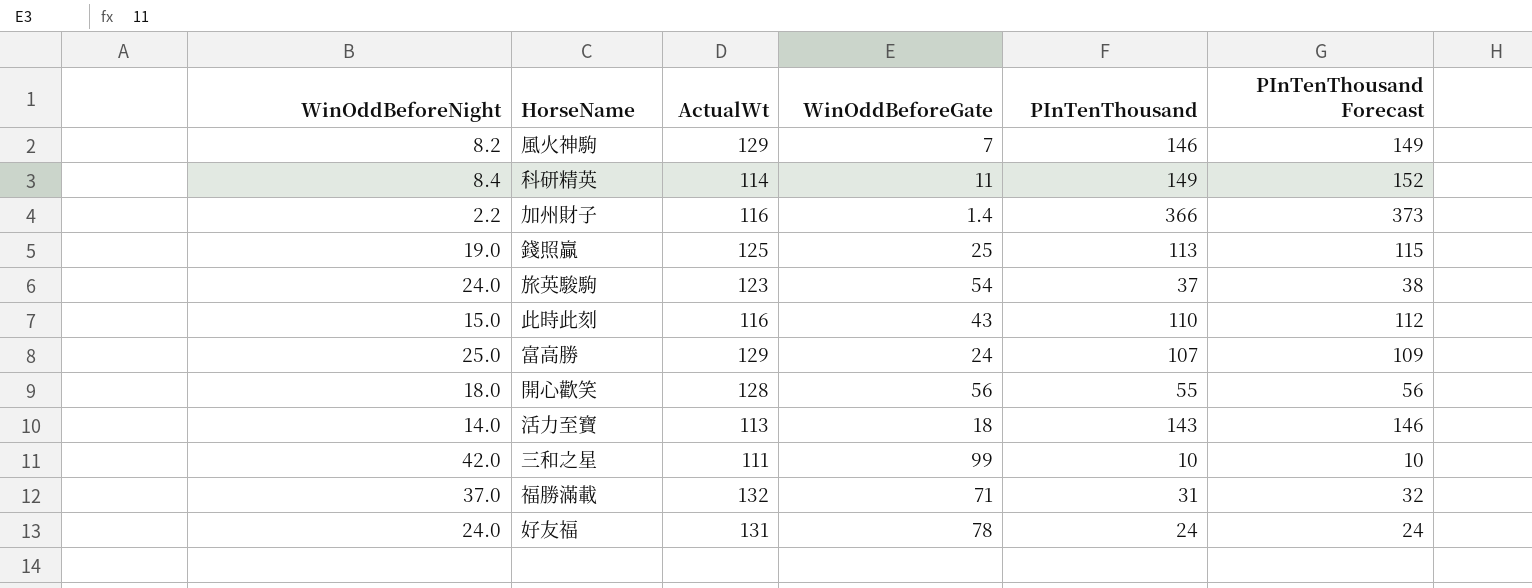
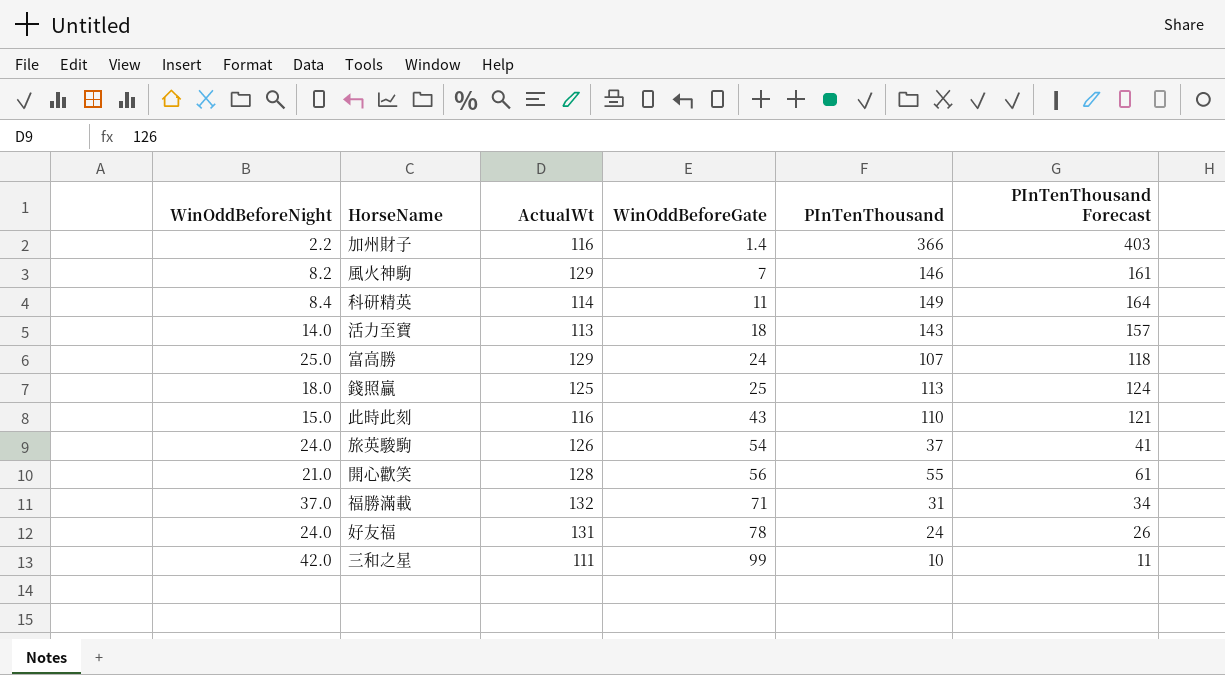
row order: none -> WinOddBeforeGate ascending
column PInTenThousand Forecast | formula: [PInTenThousand] * 1.02 -> [PInTenThousand] * 1.1
錢照贏 | WinOddBeforeNight: 19.0 -> 18.0
旅英駿駒 | ActualWt: 123 -> 126
開心歡笑 | WinOddBeforeNight: 18.0 -> 21.0

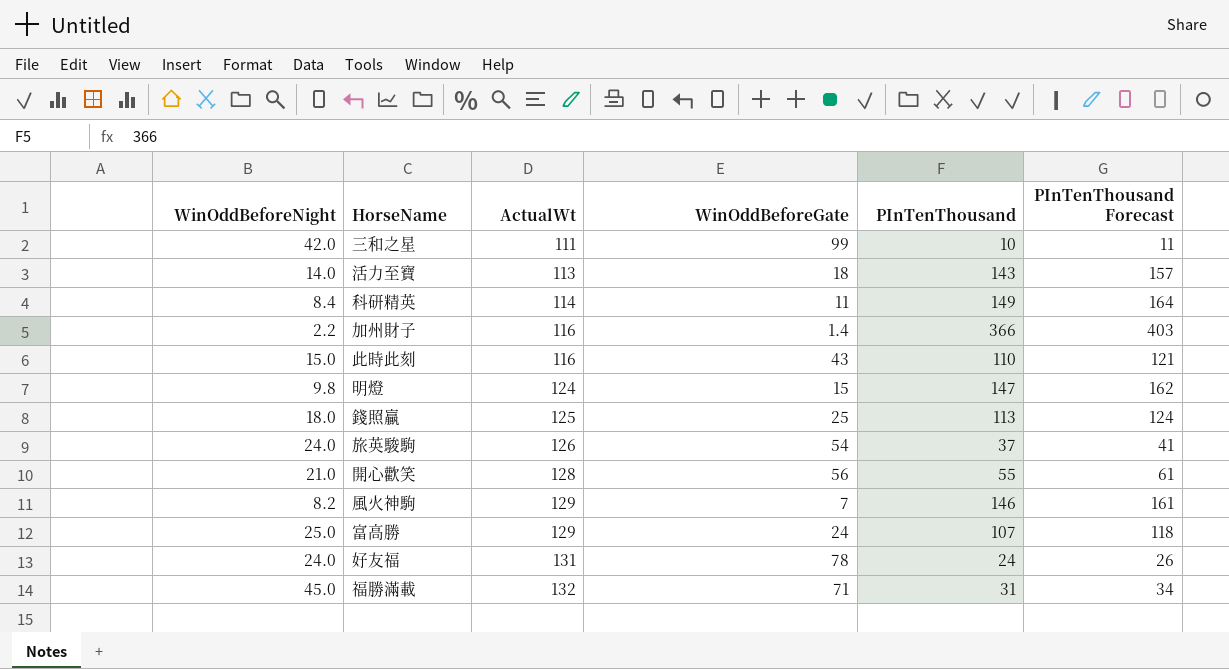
row order: WinOddBeforeGate ascending -> ActualWt ascending
row 明燈: none -> 9.8 | 124 | 15 | 147 | 162
福勝滿載 | WinOddBeforeNight: 37.0 -> 45.0

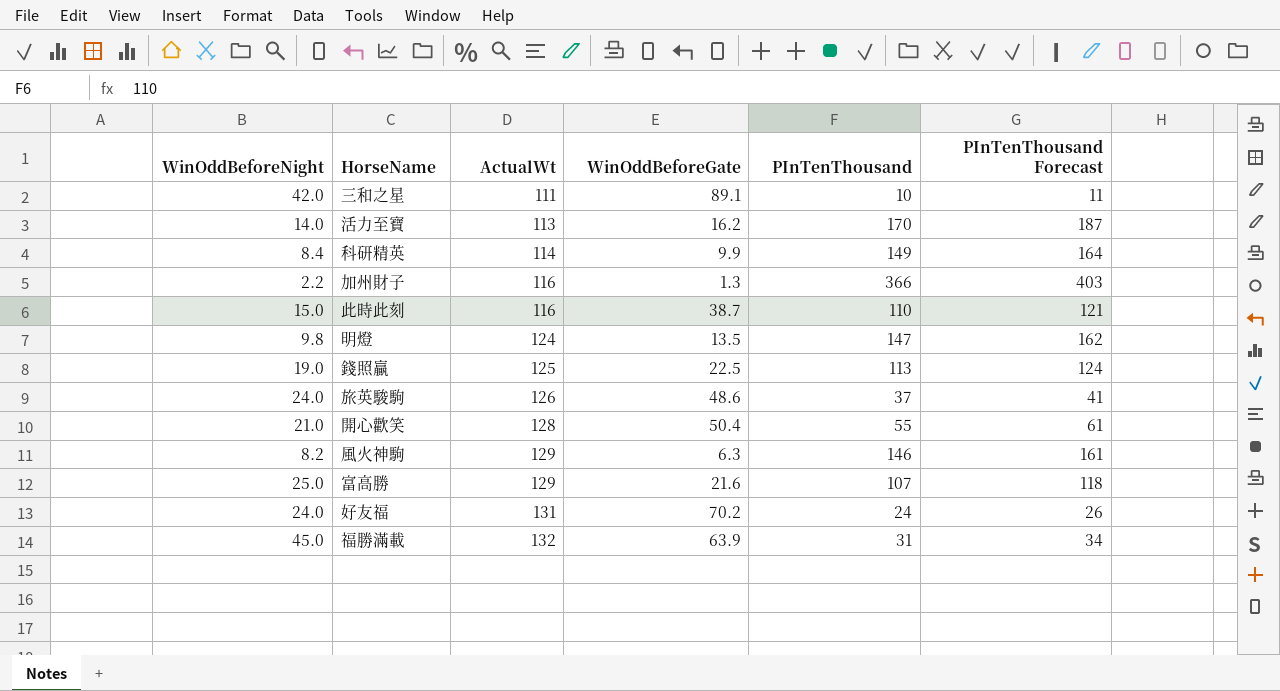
三和之星 | WinOddBeforeGate: 99 -> 89.1
活力至寶 | WinOddBeforeGate: 18 -> 16.2
活力至寶 | PInTenThousand: 143 -> 170
活力至寶 | PInTenThousand Forecast: 157 -> 187
科研精英 | WinOddBeforeGate: 11 -> 9.9
加州財子 | WinOddBeforeGate: 1.4 -> 1.3
此時此刻 | WinOddBeforeGate: 43 -> 38.7
明燈 | WinOddBeforeGate: 15 -> 13.5
錢照贏 | WinOddBeforeNight: 18.0 -> 19.0
錢照贏 | WinOddBeforeGate: 25 -> 22.5
旅英駿駒 | WinOddBeforeGate: 54 -> 48.6
開心歡笑 | WinOddBeforeGate: 56 -> 50.4
風火神駒 | WinOddBeforeGate: 7 -> 6.3
富高勝 | WinOddBeforeGate: 24 -> 21.6
好友福 | WinOddBeforeGate: 78 -> 70.2
福勝滿載 | WinOddBeforeGate: 71 -> 63.9

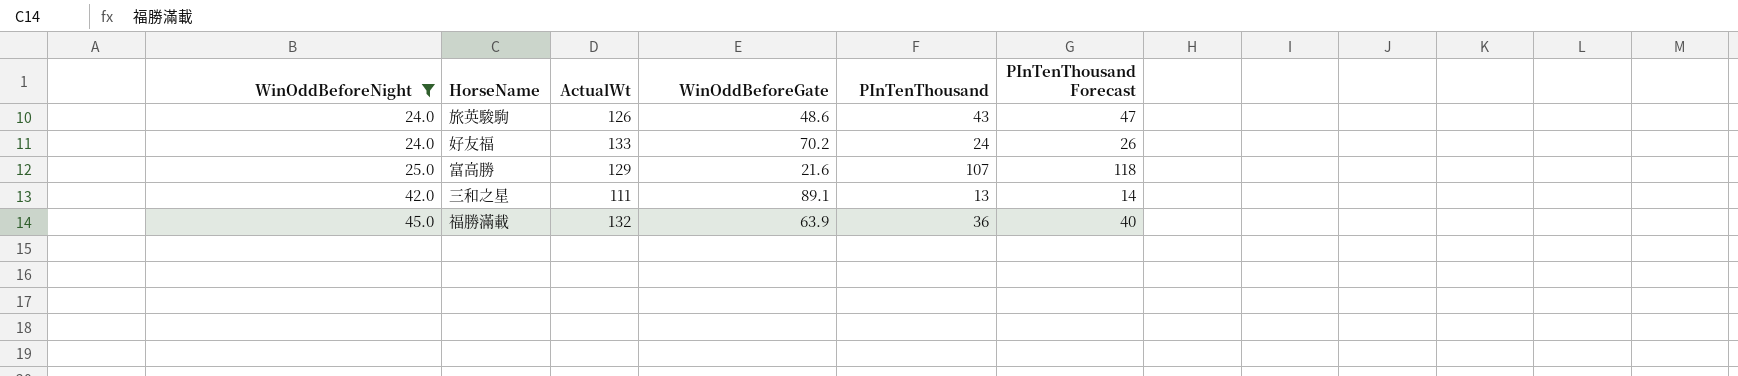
filter: none -> WinOddBeforeNight >= 24.0
row order: ActualWt ascending -> WinOddBeforeNight ascending
旅英駿駒 | PInTenThousand: 37 -> 43
旅英駿駒 | PInTenThousand Forecast: 41 -> 47
好友福 | ActualWt: 131 -> 133
三和之星 | PInTenThousand: 10 -> 13
三和之星 | PInTenThousand Forecast: 11 -> 14
福勝滿載 | PInTenThousand: 31 -> 36
福勝滿載 | PInTenThousand Forecast: 34 -> 40

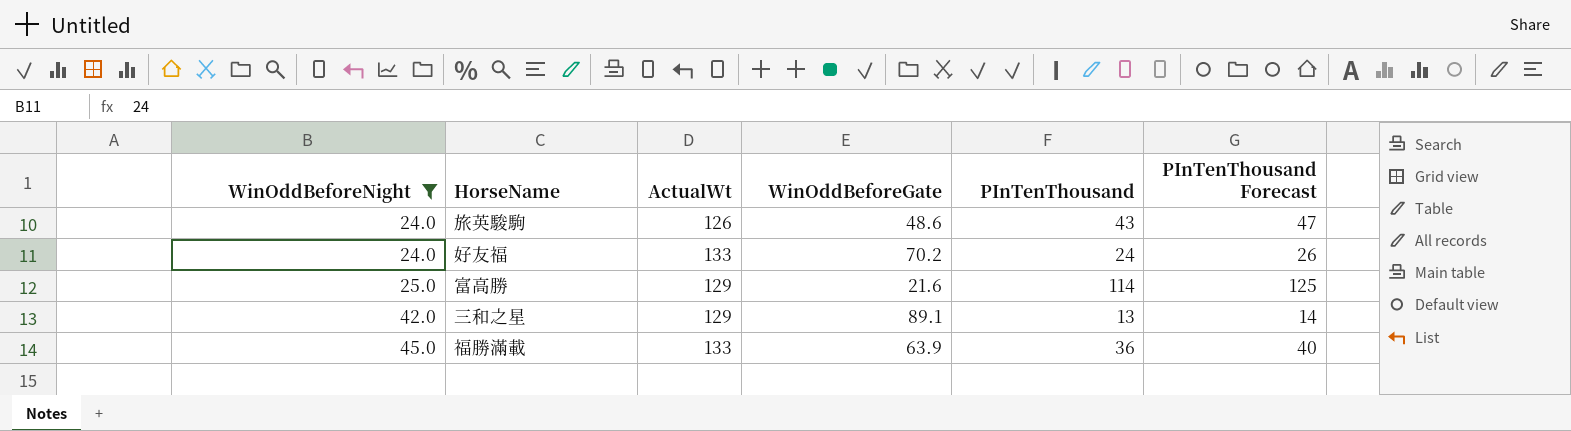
富高勝 | PInTenThousand: 107 -> 114
富高勝 | PInTenThousand Forecast: 118 -> 125
三和之星 | ActualWt: 111 -> 129
福勝滿載 | ActualWt: 132 -> 133

